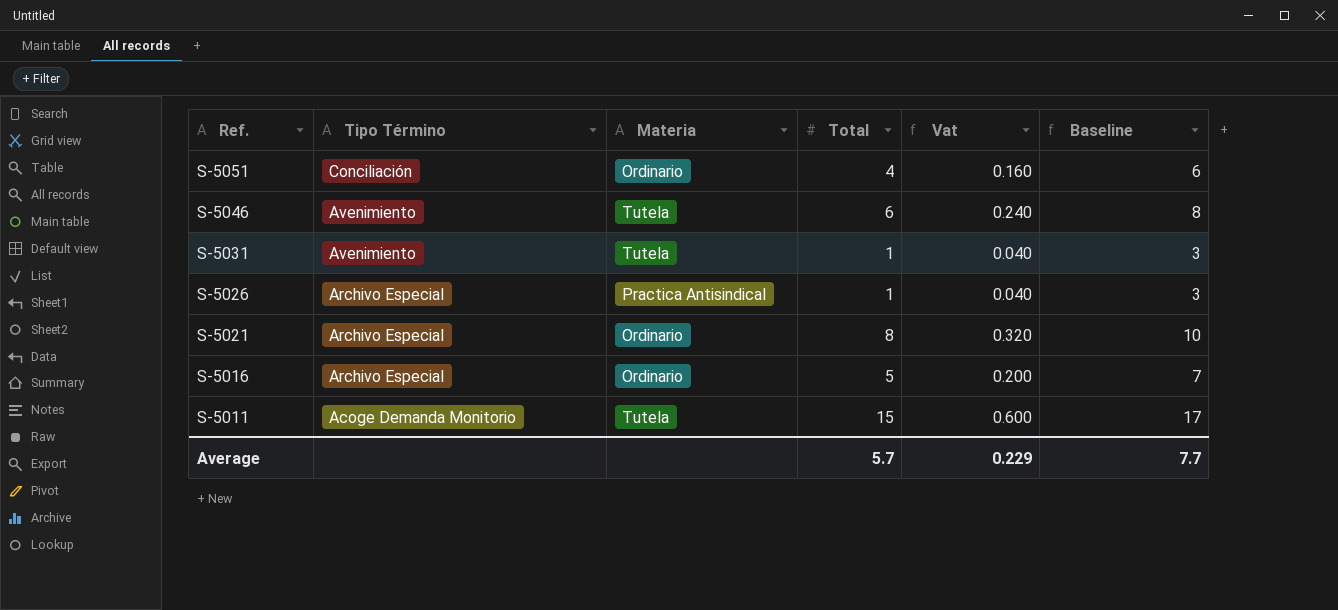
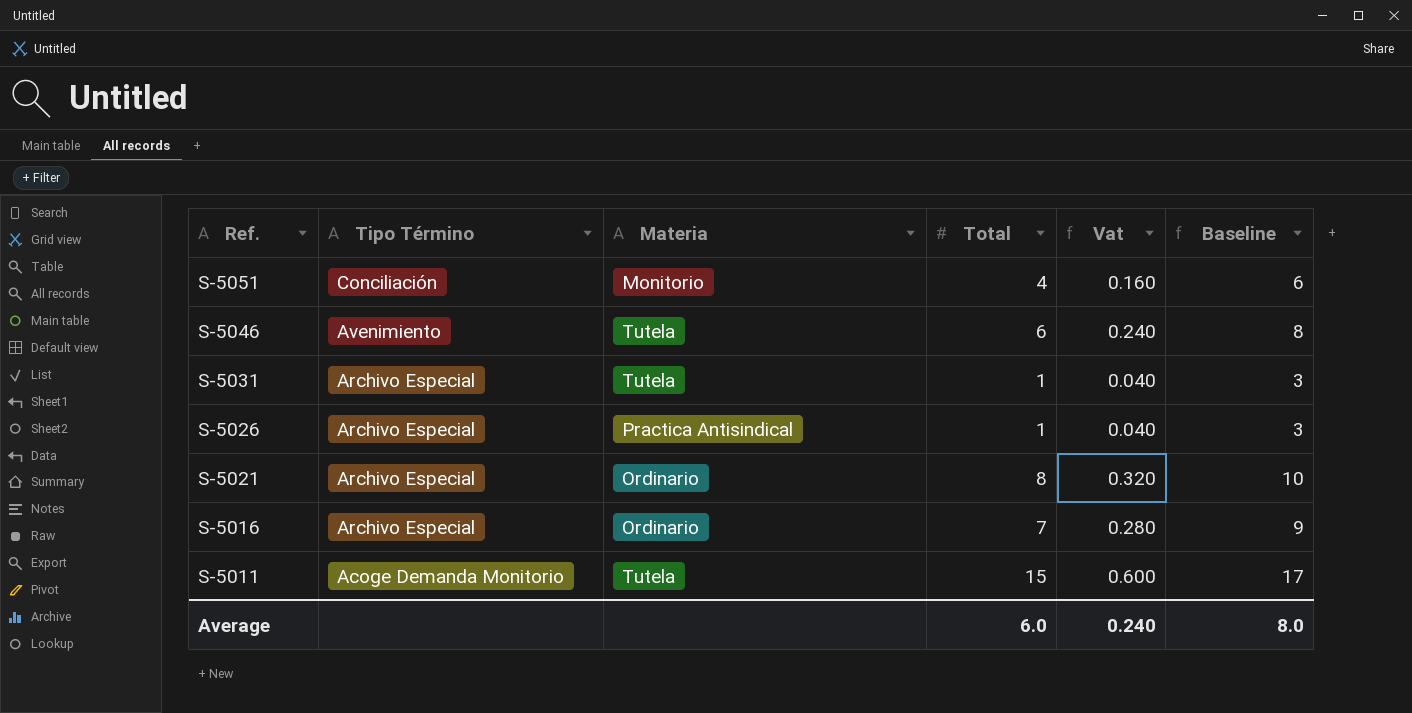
S-5051 | Materia: Ordinario -> Monitorio
S-5031 | Tipo Término: Avenimiento -> Archivo Especial
S-5016 | Total: 5 -> 7
S-5016 | Vat: 0.200 -> 0.280
S-5016 | Baseline: 7 -> 9
Average | Total: 5.7 -> 6.0
Average | Vat: 0.229 -> 0.240
Average | Baseline: 7.7 -> 8.0

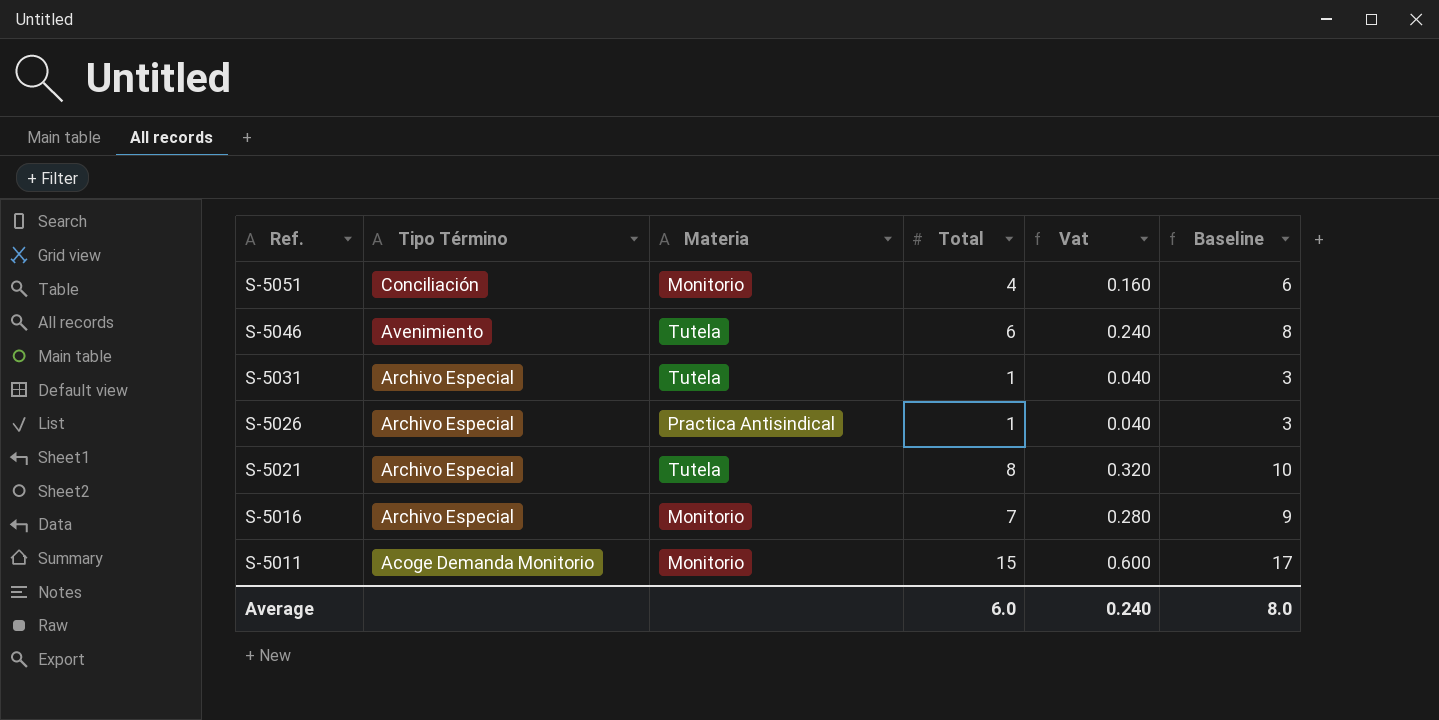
S-5021 | Materia: Ordinario -> Tutela
S-5016 | Materia: Ordinario -> Monitorio
S-5011 | Materia: Tutela -> Monitorio

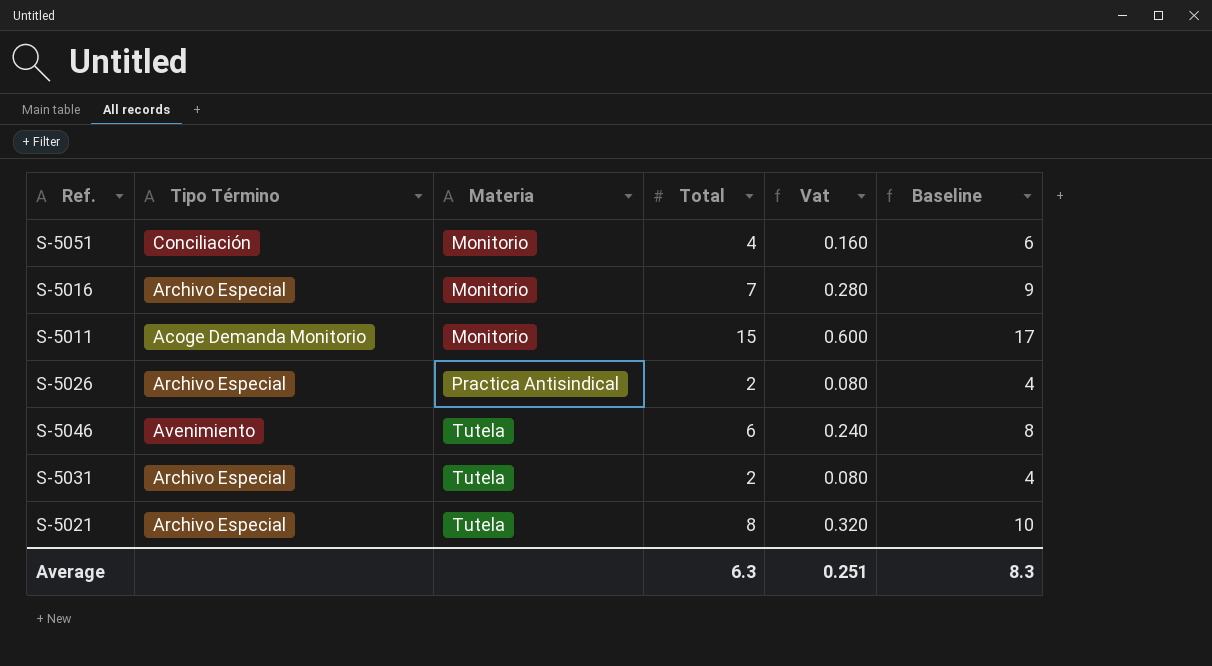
row order: Ref. descending -> Materia ascending
S-5026 | Total: 1 -> 2
S-5026 | Vat: 0.040 -> 0.080
S-5026 | Baseline: 3 -> 4
S-5031 | Total: 1 -> 2
S-5031 | Vat: 0.040 -> 0.080
S-5031 | Baseline: 3 -> 4
Average | Total: 6.0 -> 6.3
Average | Vat: 0.240 -> 0.251
Average | Baseline: 8.0 -> 8.3

